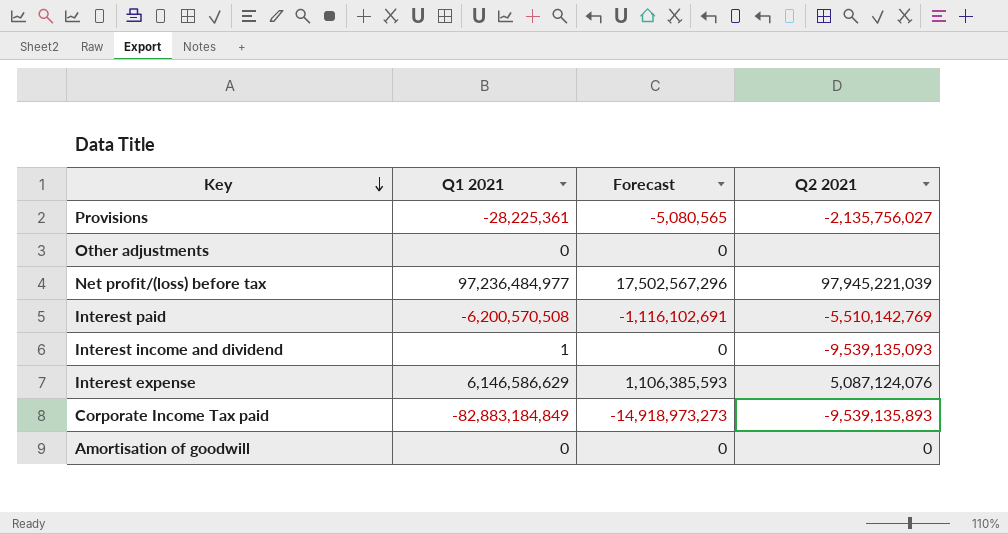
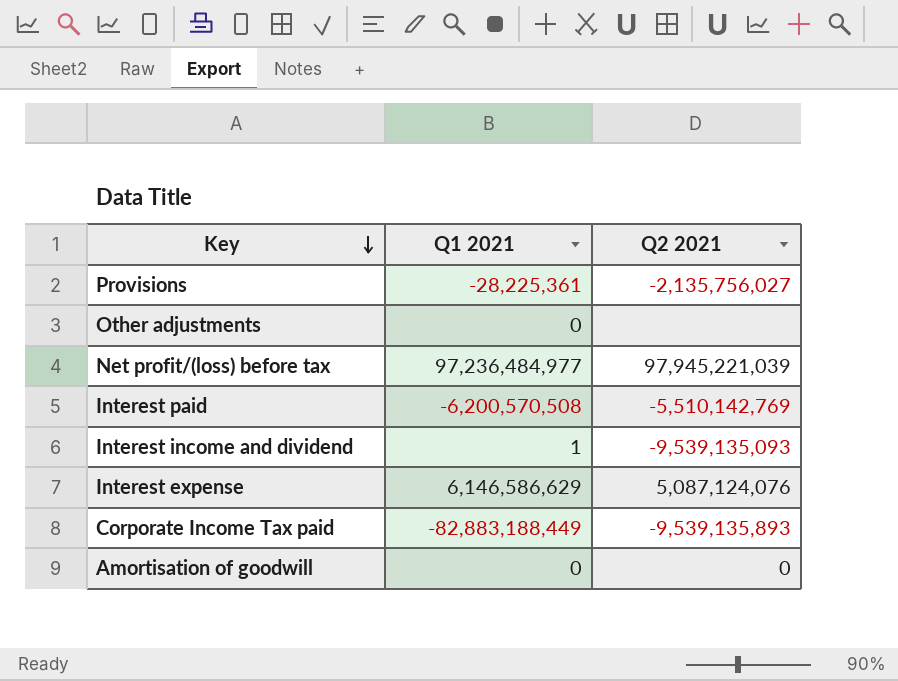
column Forecast | formula: [Q1 2021] * 0.18 -> none
Corporate Income Tax paid | Q1 2021: -82,883,184,849 -> -82,883,188,449

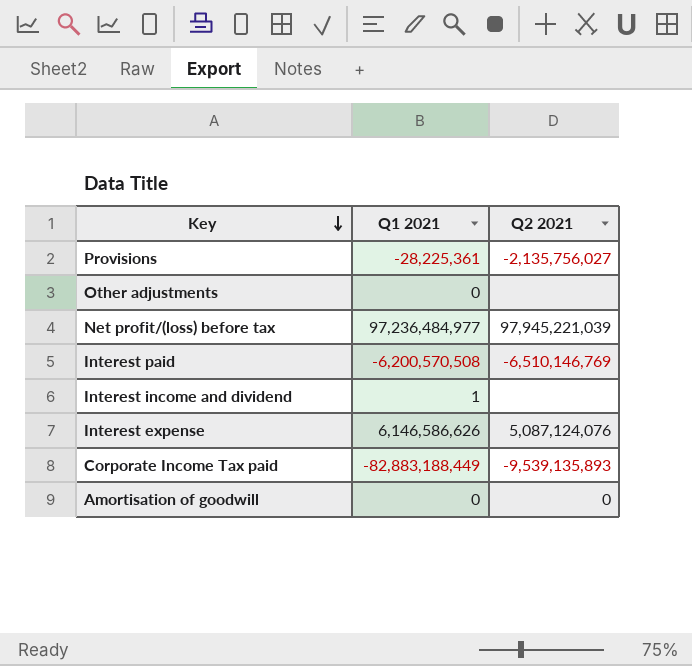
Interest paid | Q2 2021: -5,510,142,769 -> -6,510,146,769
Interest income and dividend | Q2 2021: -9,539,135,093 -> none
Interest expense | Q1 2021: 6,146,586,629 -> 6,146,586,626

